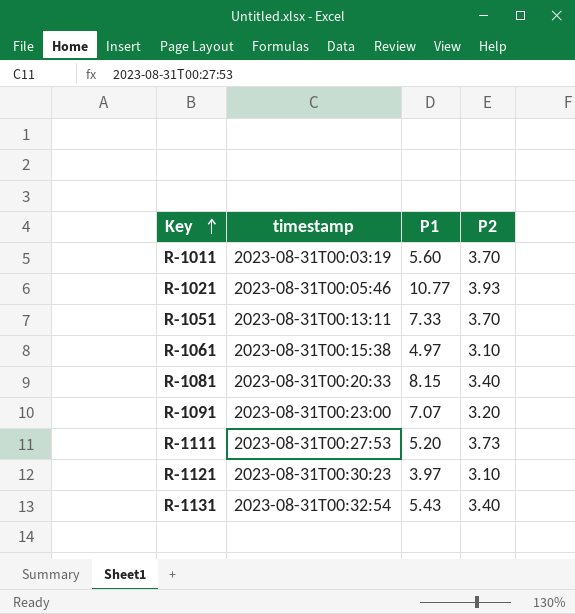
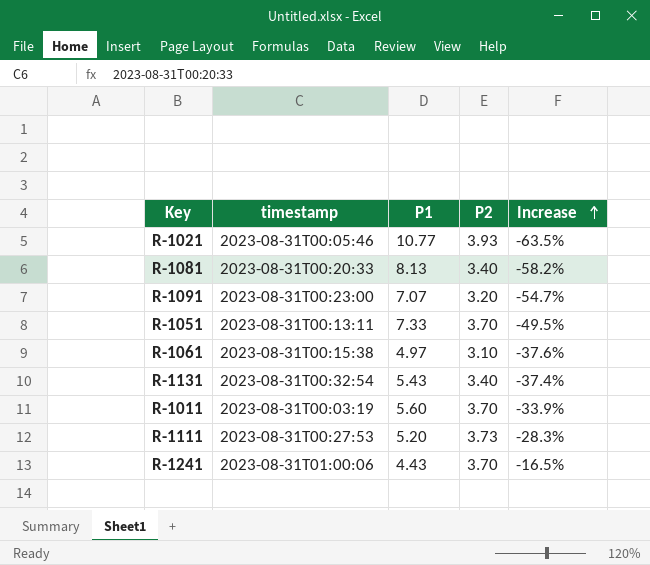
row order: Key ascending -> Increase ascending
column Increase | formula: none -> ([P2] - [P1]) / [P1]
row R-1121: 2023-08-31T00:30:23 | 3.97 | 3.10 -> none
R-1081 | P1: 8.15 -> 8.13
row R-1241: none -> 2023-08-31T01:00:06 | 4.43 | 3.70 | -16.5%

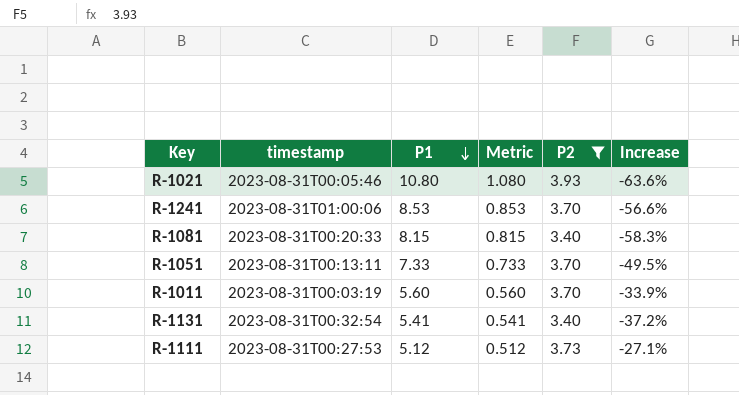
filter: none -> P2 >= 3.40
row order: Increase ascending -> P1 descending
column Metric | formula: none -> [P1] * 0.1
R-1021 | P1: 10.77 -> 10.80
R-1021 | Increase: -63.5% -> -63.6%
R-1241 | P1: 4.43 -> 8.53
R-1241 | Increase: -16.5% -> -56.6%
R-1081 | P1: 8.13 -> 8.15
R-1081 | Increase: -58.2% -> -58.3%
R-1131 | P1: 5.43 -> 5.41
R-1131 | Increase: -37.4% -> -37.2%
R-1111 | P1: 5.20 -> 5.12
R-1111 | Increase: -28.3% -> -27.1%

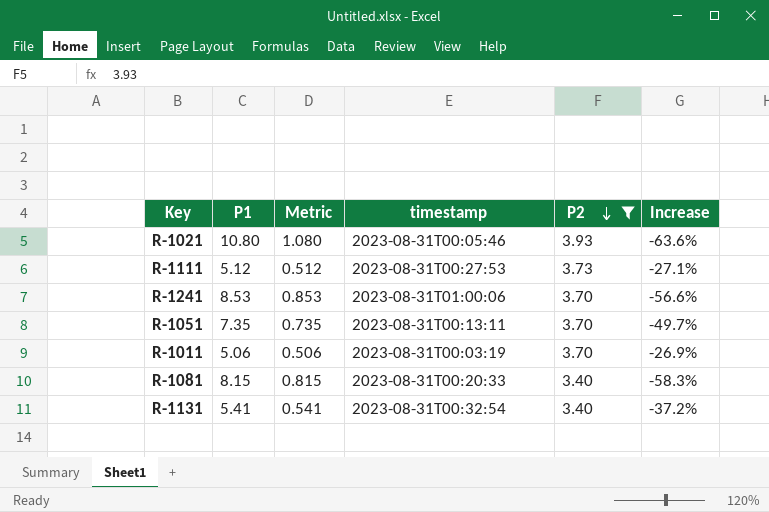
row order: P1 descending -> P2 descending
column timestamp | position: 2 -> 4
R-1051 | P1: 7.33 -> 7.35
R-1051 | Metric: 0.733 -> 0.735
R-1051 | Increase: -49.5% -> -49.7%
R-1011 | P1: 5.60 -> 5.06
R-1011 | Metric: 0.560 -> 0.506
R-1011 | Increase: -33.9% -> -26.9%

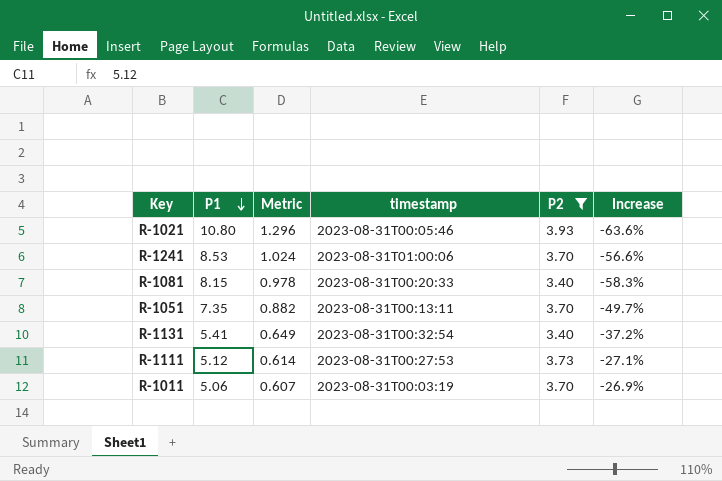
row order: P2 descending -> P1 descending
column Metric | formula: [P1] * 0.1 -> [P1] * 0.12

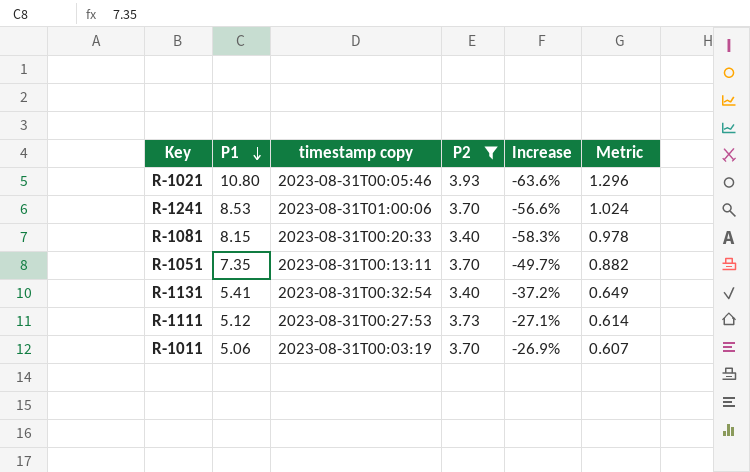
column name: timestamp -> timestamp copy
column Metric | position: 3 -> 6

